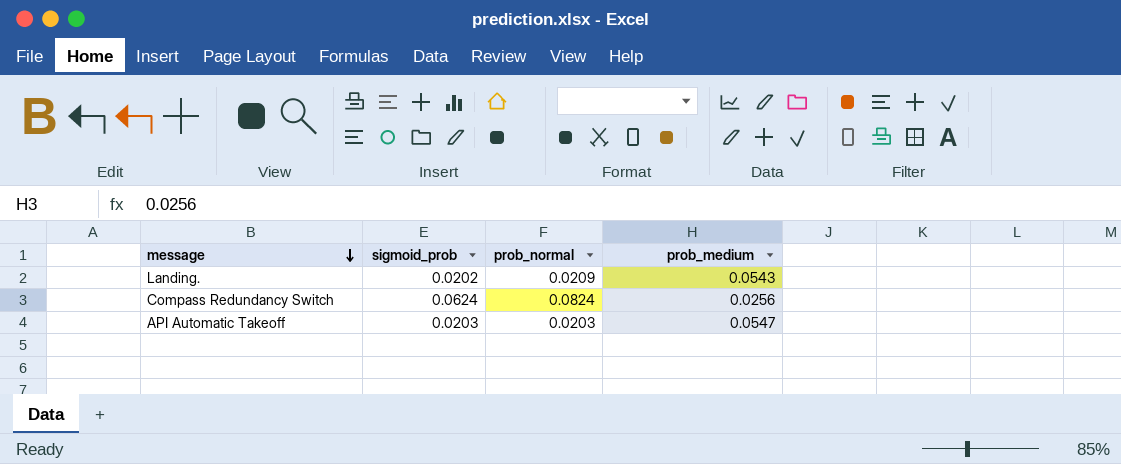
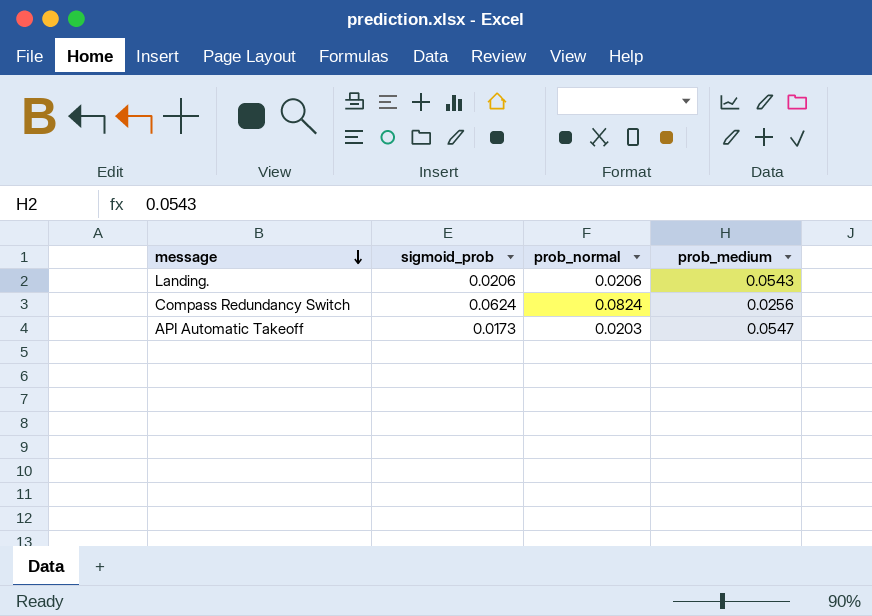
Landing. | sigmoid_prob: 0.0202 -> 0.0206
Landing. | prob_normal: 0.0209 -> 0.0206
API Automatic Takeoff | sigmoid_prob: 0.0203 -> 0.0173

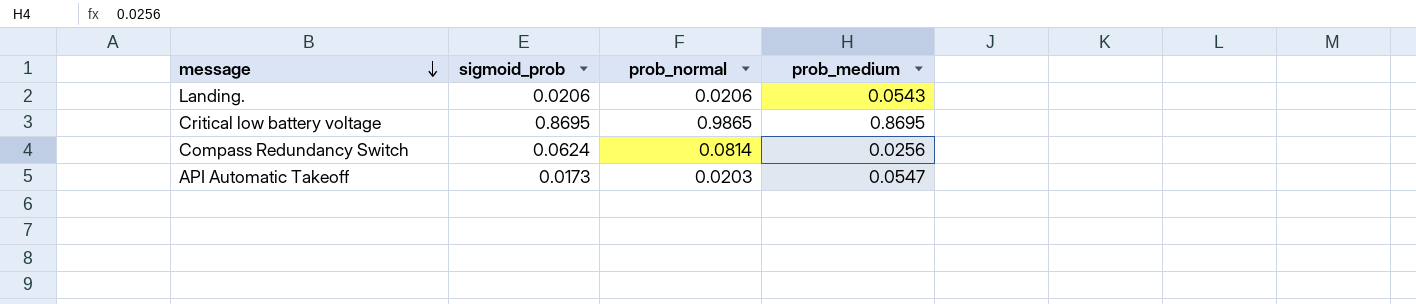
row Critical low battery voltage: none -> 0.8695 | 0.9865 | 0.8695
Compass Redundancy Switch | prob_normal: 0.0824 -> 0.0814

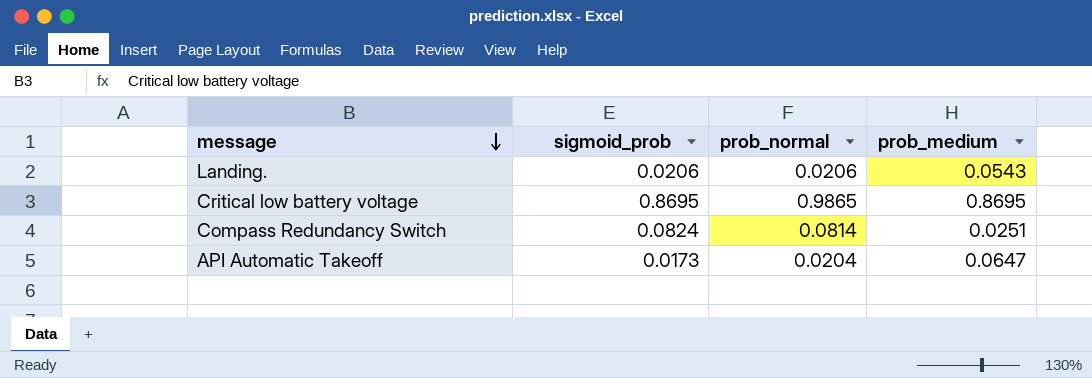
Compass Redundancy Switch | sigmoid_prob: 0.0624 -> 0.0824
Compass Redundancy Switch | prob_medium: 0.0256 -> 0.0251
API Automatic Takeoff | prob_normal: 0.0203 -> 0.0204
API Automatic Takeoff | prob_medium: 0.0547 -> 0.0647

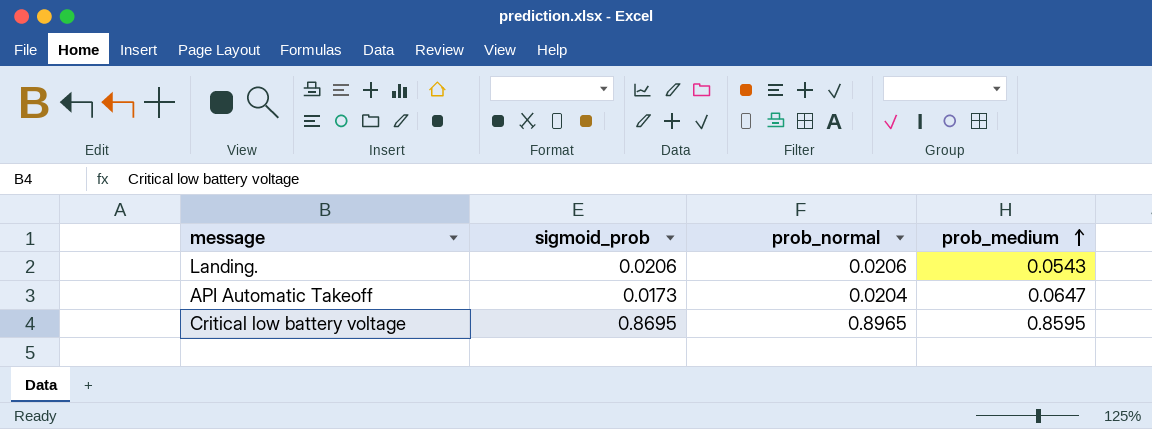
row order: message descending -> prob_medium ascending
row Compass Redundancy Switch: 0.0824 | 0.0814 | 0.0251 -> none
Critical low battery voltage | prob_normal: 0.9865 -> 0.8965
Critical low battery voltage | prob_medium: 0.8695 -> 0.8595

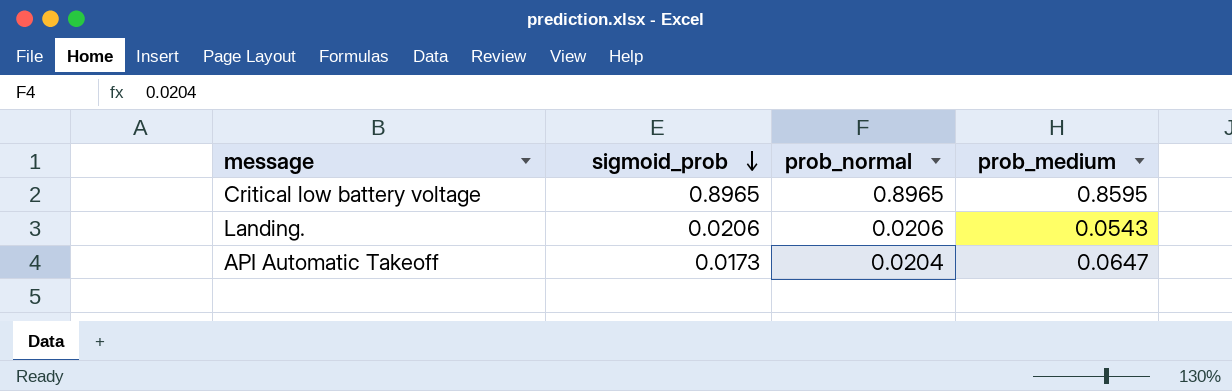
row order: prob_medium ascending -> sigmoid_prob descending
Critical low battery voltage | sigmoid_prob: 0.8695 -> 0.8965

